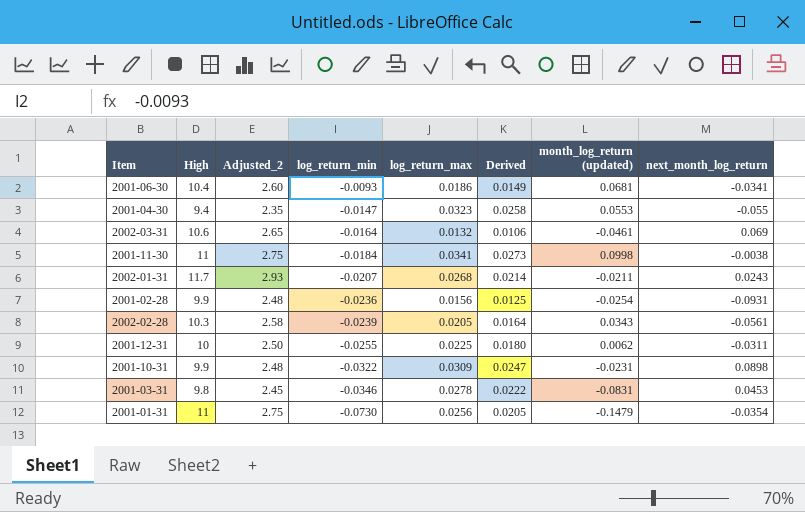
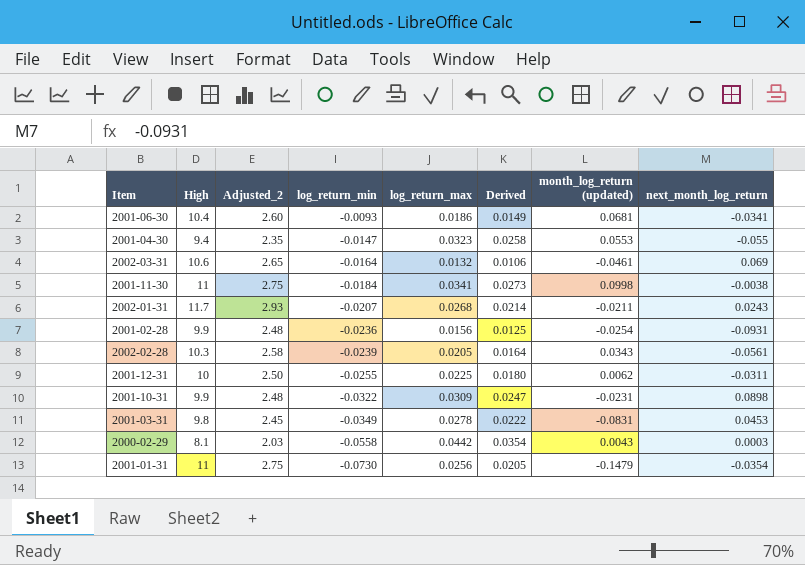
2001-03-31 | log_return_min: -0.0346 -> -0.0349
row 2000-02-29: none -> 8.1 | 2.03 | -0.0558 | 0.0442 | 0.0354 | 0.0043 | 0.0003

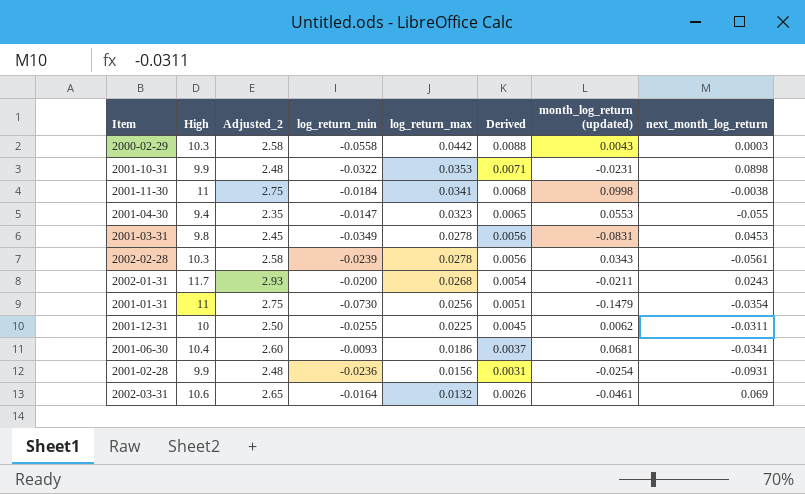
row order: log_return_min descending -> log_return_max descending
column Derived | formula: [log_return_max] * 0.8 -> [log_return_max] * 0.2
2000-02-29 | High: 8.1 -> 10.3
2000-02-29 | Adjusted_2: 2.03 -> 2.58
2001-10-31 | log_return_max: 0.0309 -> 0.0353
2002-02-28 | log_return_max: 0.0205 -> 0.0278
2002-01-31 | log_return_min: -0.0207 -> -0.0200

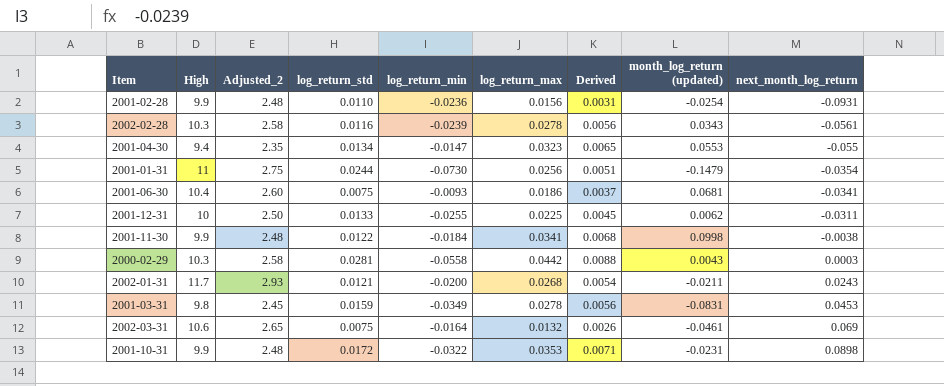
row order: log_return_max descending -> next_month_log_return ascending
column log_return_std | position: none -> 4
2001-11-30 | High: 11 -> 9.9
2001-11-30 | Adjusted_2: 2.75 -> 2.48

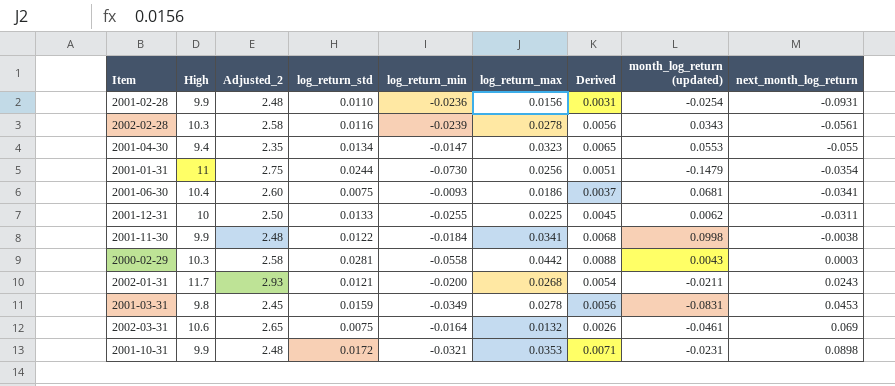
2001-10-31 | log_return_min: -0.0322 -> -0.0321

